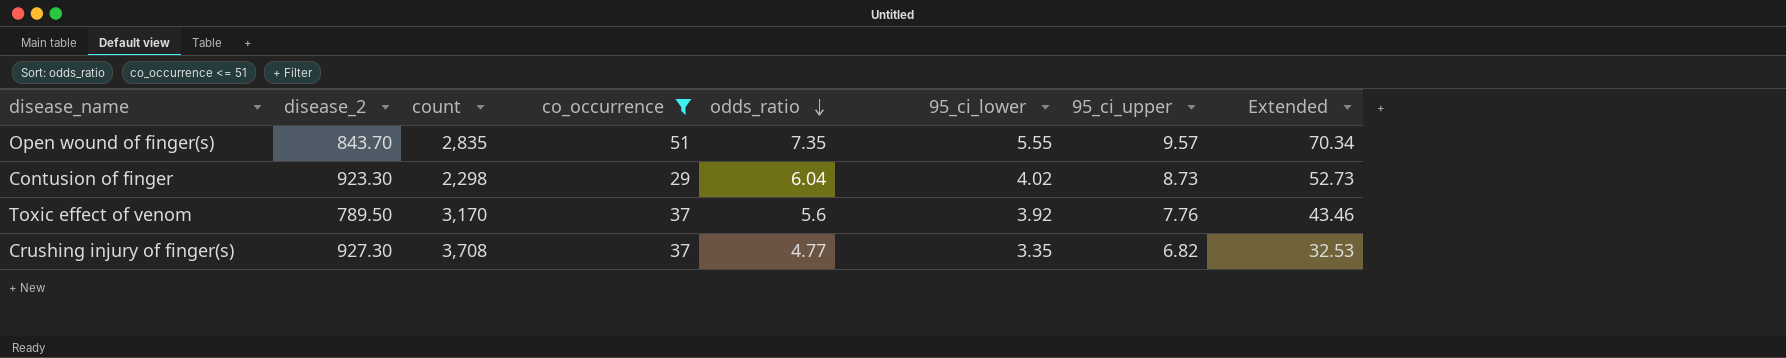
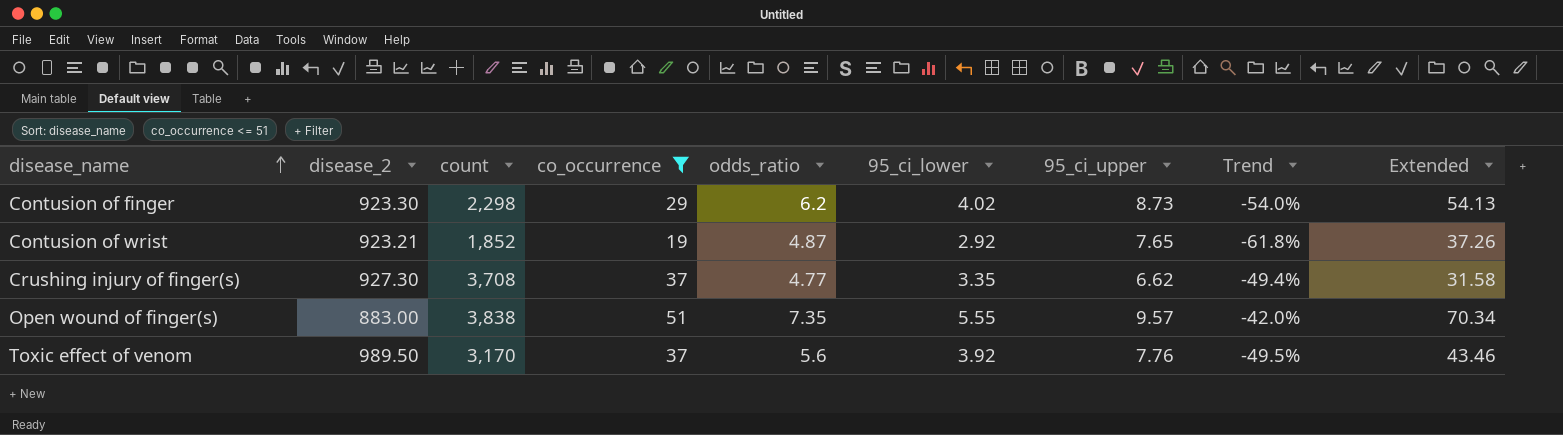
row order: odds_ratio descending -> disease_name ascending
column Trend | formula: none -> ([95_ci_lower] - [95_ci_upper]) / [95_ci_upper]
Contusion of finger | odds_ratio: 6.04 -> 6.2
Contusion of finger | Extended: 52.73 -> 54.13
row Contusion of wrist: none -> 923.21 | 1,852 | 19 | 4.87 | 2.92 | 7.65 | -61.8% | 37.26
Crushing injury of finger(s) | 95_ci_upper: 6.82 -> 6.62
Crushing injury of finger(s) | Extended: 32.53 -> 31.58
Open wound of finger(s) | disease_2: 843.70 -> 883.00
Open wound of finger(s) | count: 2,835 -> 3,838
Toxic effect of venom | disease_2: 789.50 -> 989.50

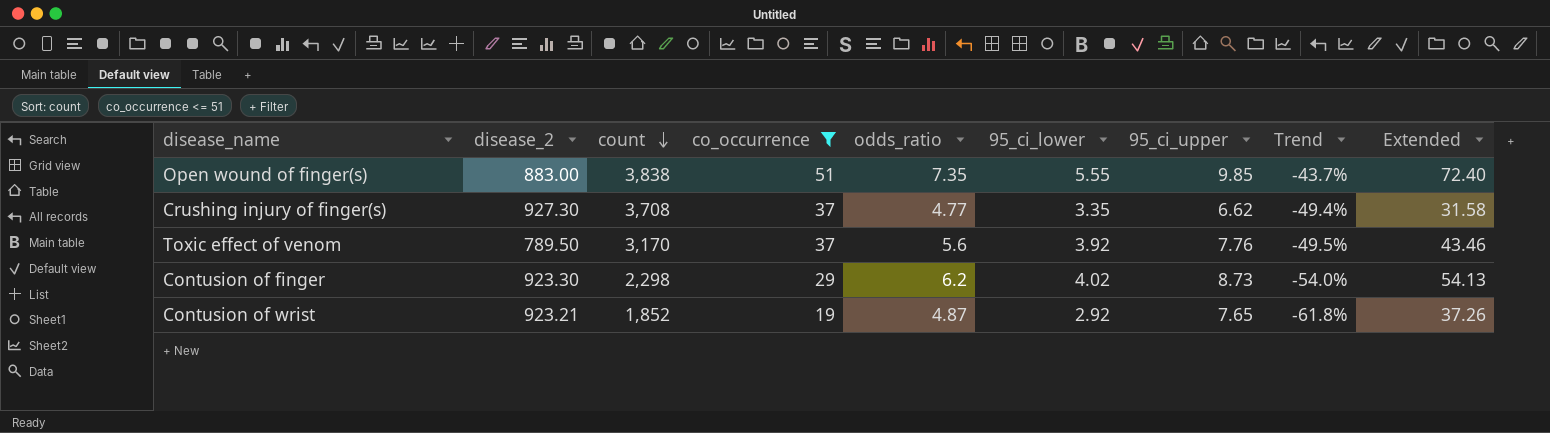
row order: disease_name ascending -> count descending
Open wound of finger(s) | 95_ci_upper: 9.57 -> 9.85
Open wound of finger(s) | Trend: -42.0% -> -43.7%
Open wound of finger(s) | Extended: 70.34 -> 72.40
Toxic effect of venom | disease_2: 989.50 -> 789.50

